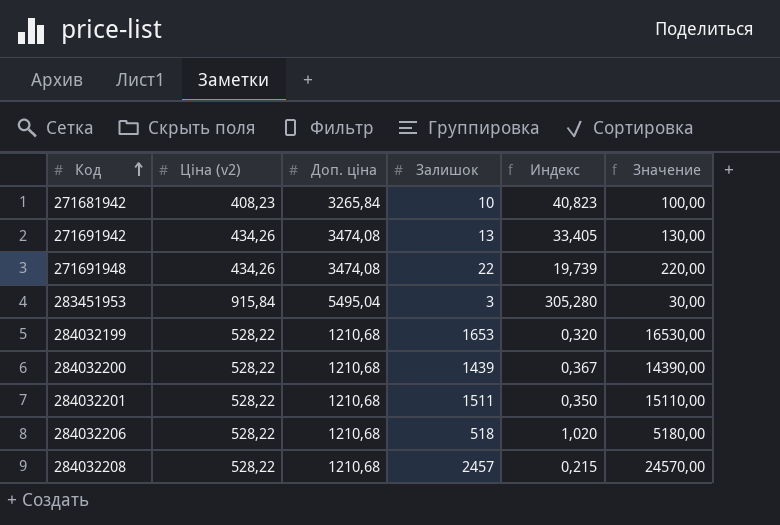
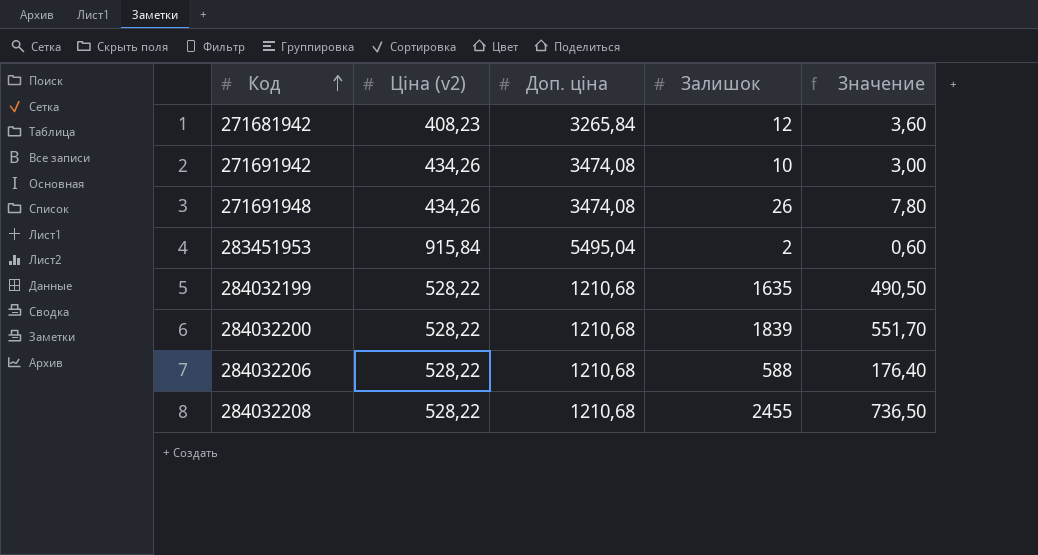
column Индекс | formula: [Ціна (v2)] / [Залишок] -> none
column Значение | formula: [Залишок] * 10 -> [Залишок] * 0,3
row 284032201: 528,22 | 1210,68 | 1511 | 0,350 | 15110,00 -> none
271681942 | Залишок: 10 -> 12
271691942 | Залишок: 13 -> 10
271691948 | Залишок: 22 -> 26
283451953 | Залишок: 3 -> 2
284032199 | Залишок: 1653 -> 1635
284032200 | Залишок: 1439 -> 1839
284032206 | Залишок: 518 -> 588
284032208 | Залишок: 2457 -> 2455

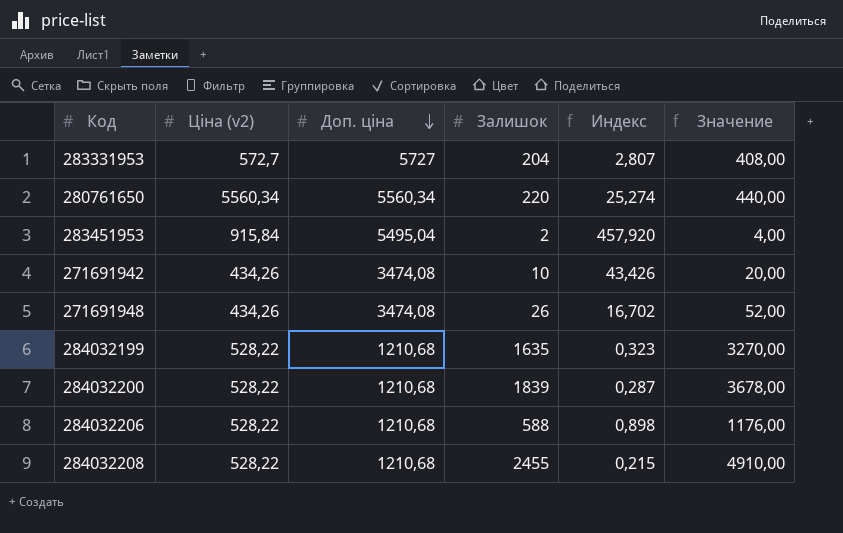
row order: Код ascending -> Доп. ціна descending
column Индекс | formula: none -> [Ціна (v2)] / [Залишок]
column Значение | formula: [Залишок] * 0,3 -> [Залишок] * 2
row 271681942: 408,23 | 3265,84 | 12 | 3,60 -> none
row 283331953: none -> 572,7 | 5727 | 204 | 2,807 | 408,00
row 280761650: none -> 5560,34 | 5560,34 | 220 | 25,274 | 440,00

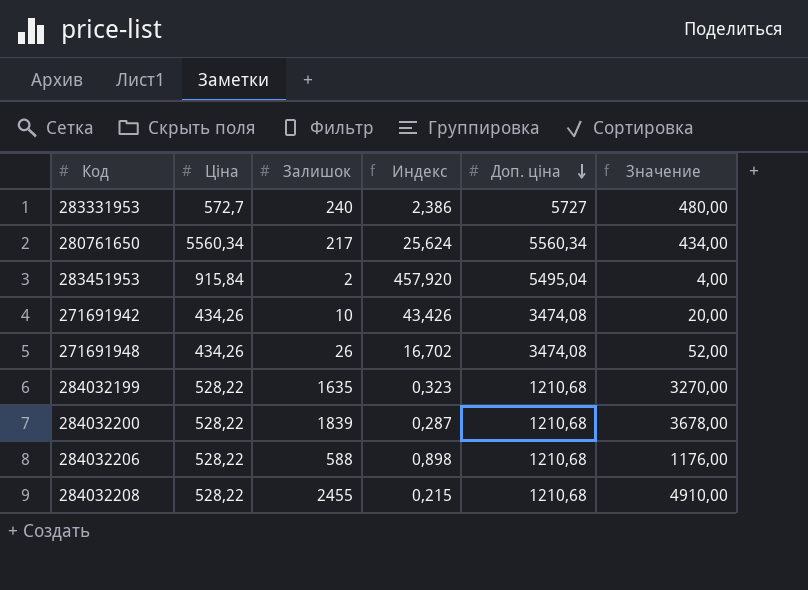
column name: Ціна (v2) -> Ціна
column Доп. ціна | position: 3 -> 5
283331953 | Залишок: 204 -> 240
283331953 | Индекс: 2,807 -> 2,386
283331953 | Значение: 408,00 -> 480,00
280761650 | Залишок: 220 -> 217
280761650 | Индекс: 25,274 -> 25,624
280761650 | Значение: 440,00 -> 434,00

